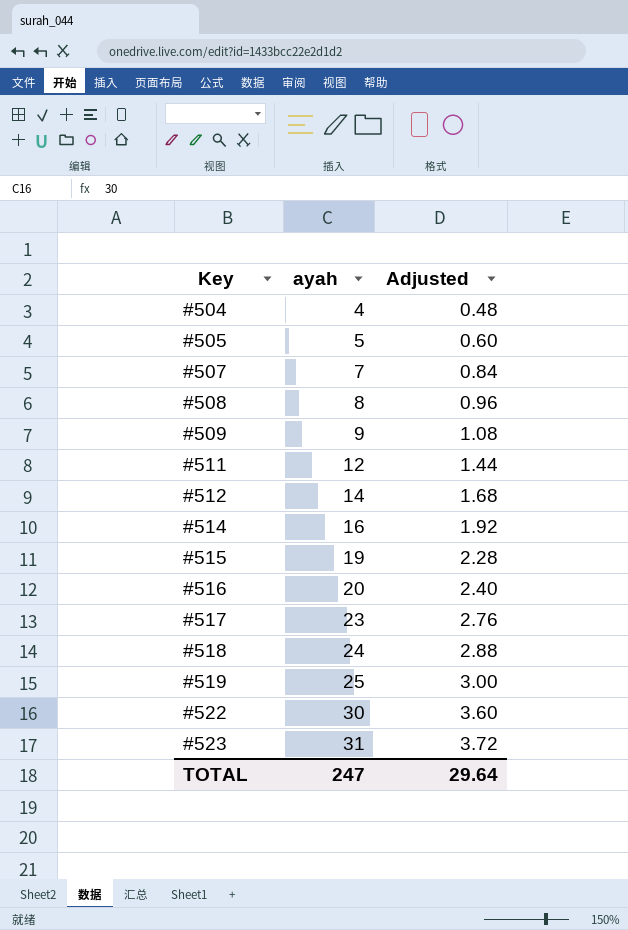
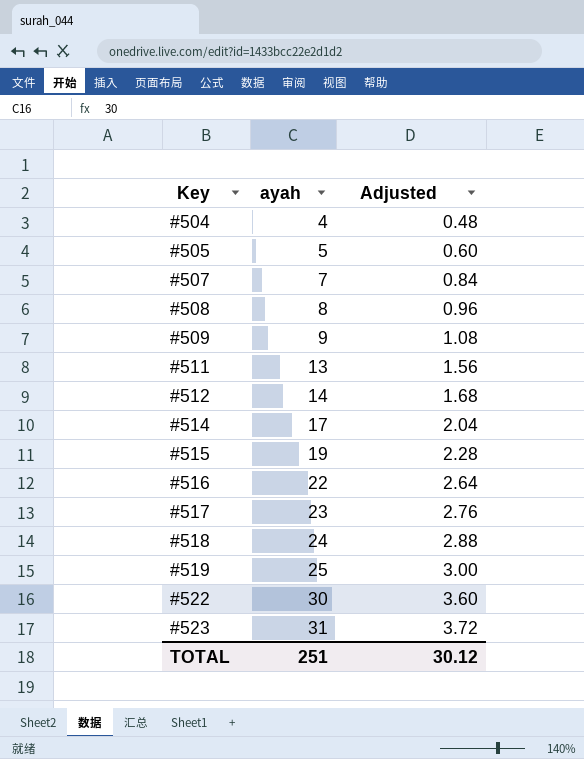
#511 | ayah: 12 -> 13
#511 | Adjusted: 1.44 -> 1.56
#514 | ayah: 16 -> 17
#514 | Adjusted: 1.92 -> 2.04
#516 | ayah: 20 -> 22
#516 | Adjusted: 2.40 -> 2.64
TOTAL | ayah: 247 -> 251
TOTAL | Adjusted: 29.64 -> 30.12

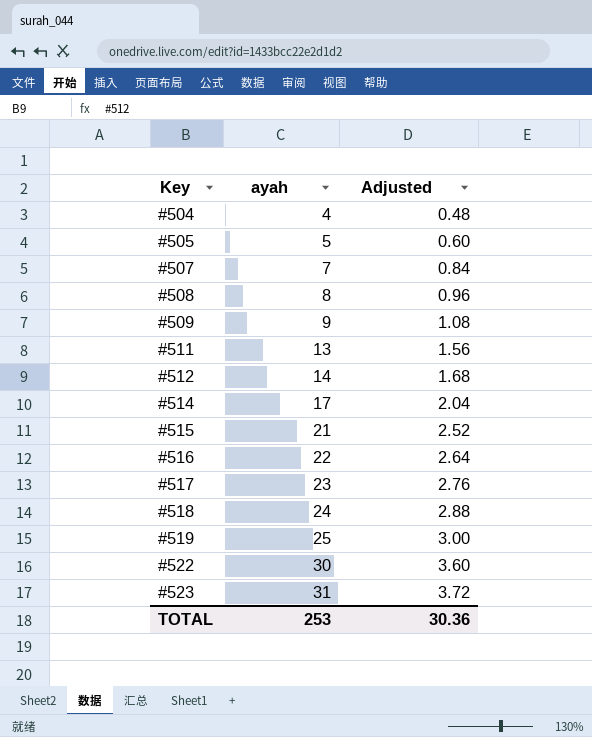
#515 | ayah: 19 -> 21
#515 | Adjusted: 2.28 -> 2.52
TOTAL | ayah: 251 -> 253
TOTAL | Adjusted: 30.12 -> 30.36

